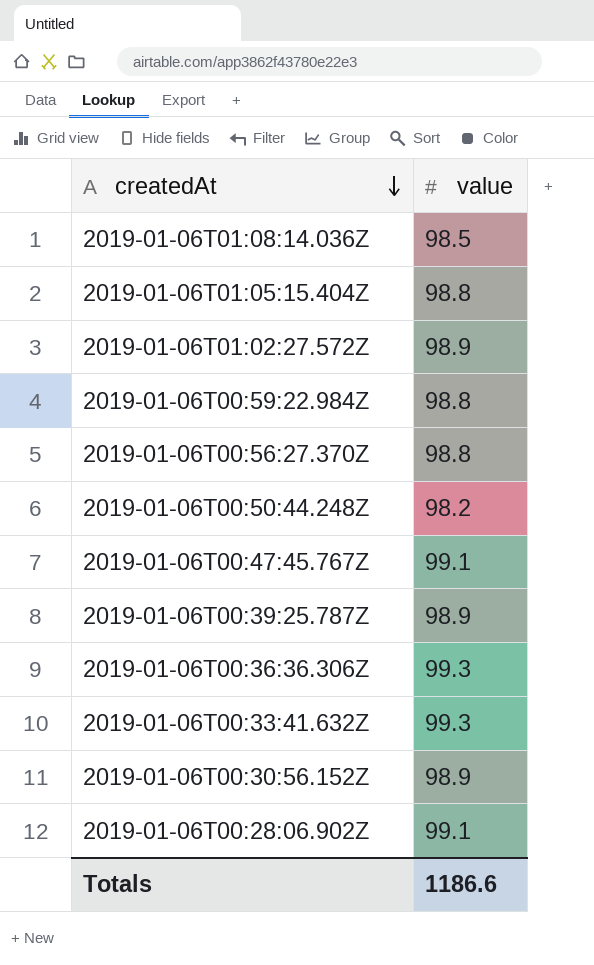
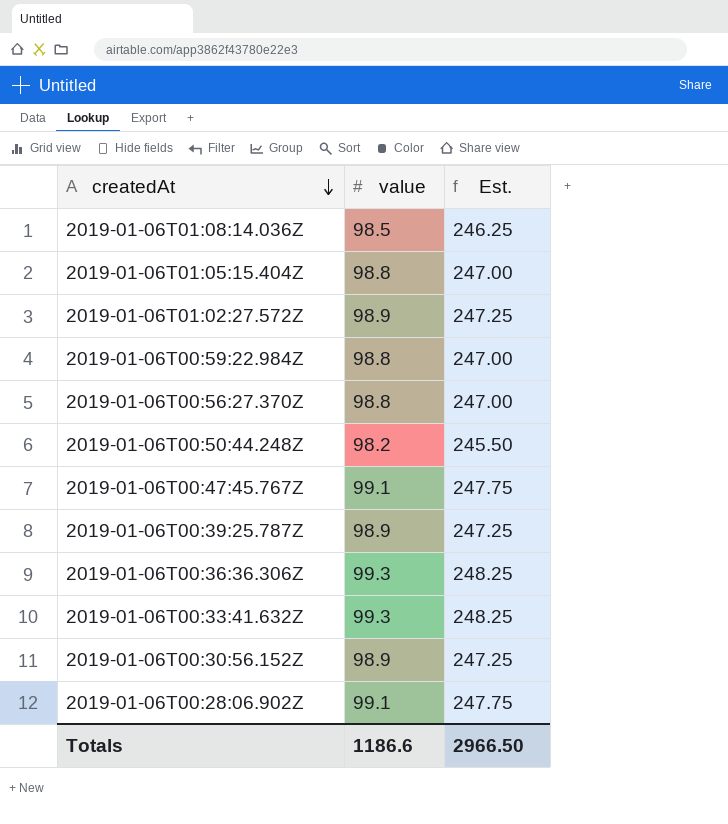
column Est. | formula: none -> [value] * 2.5

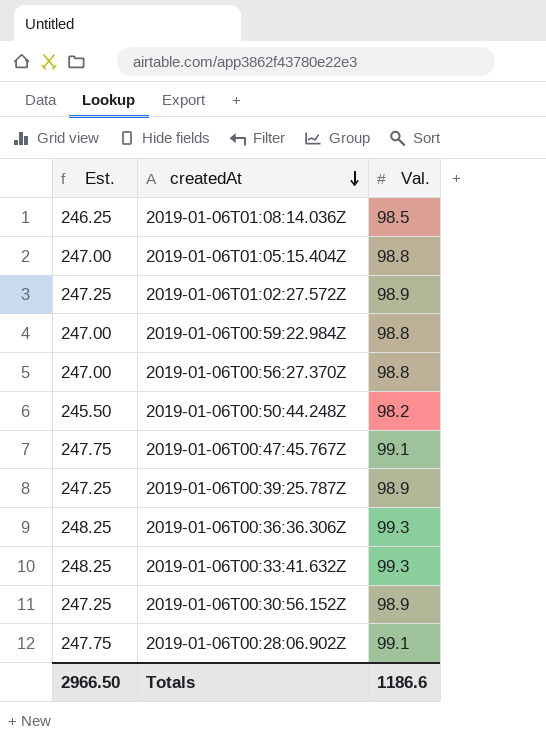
column Est. | position: 3 -> 1
column name: value -> Val.

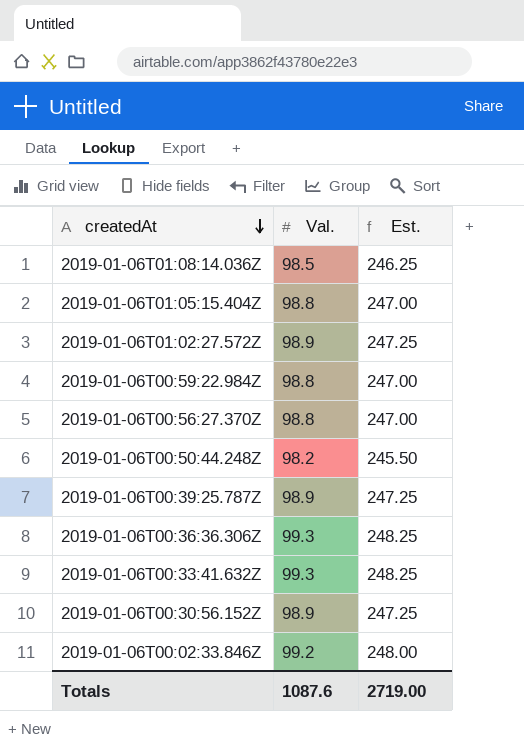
column Est. | position: 1 -> 3
row 2019-01-06T00:47:45.767Z: 247.75 | 99.1 -> none
row 2019-01-06T00:28:06.902Z: 247.75 | 99.1 -> none
row 2019-01-06T00:02:33.846Z: none -> 99.2 | 248.00
Totals | Val.: 1186.6 -> 1087.6
Totals | Est.: 2966.50 -> 2719.00

